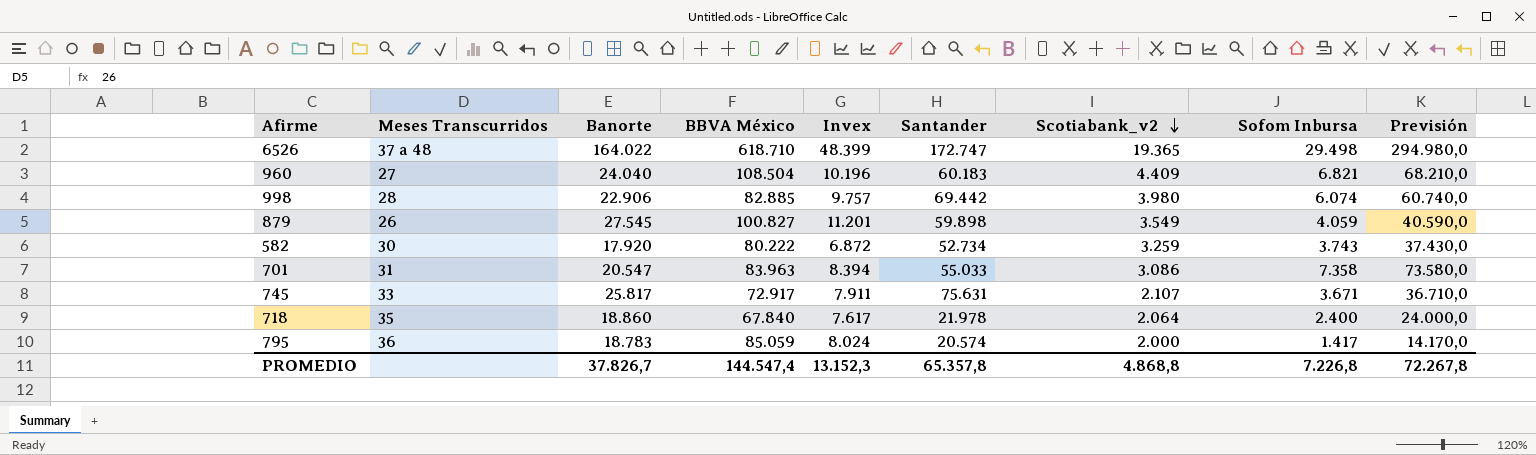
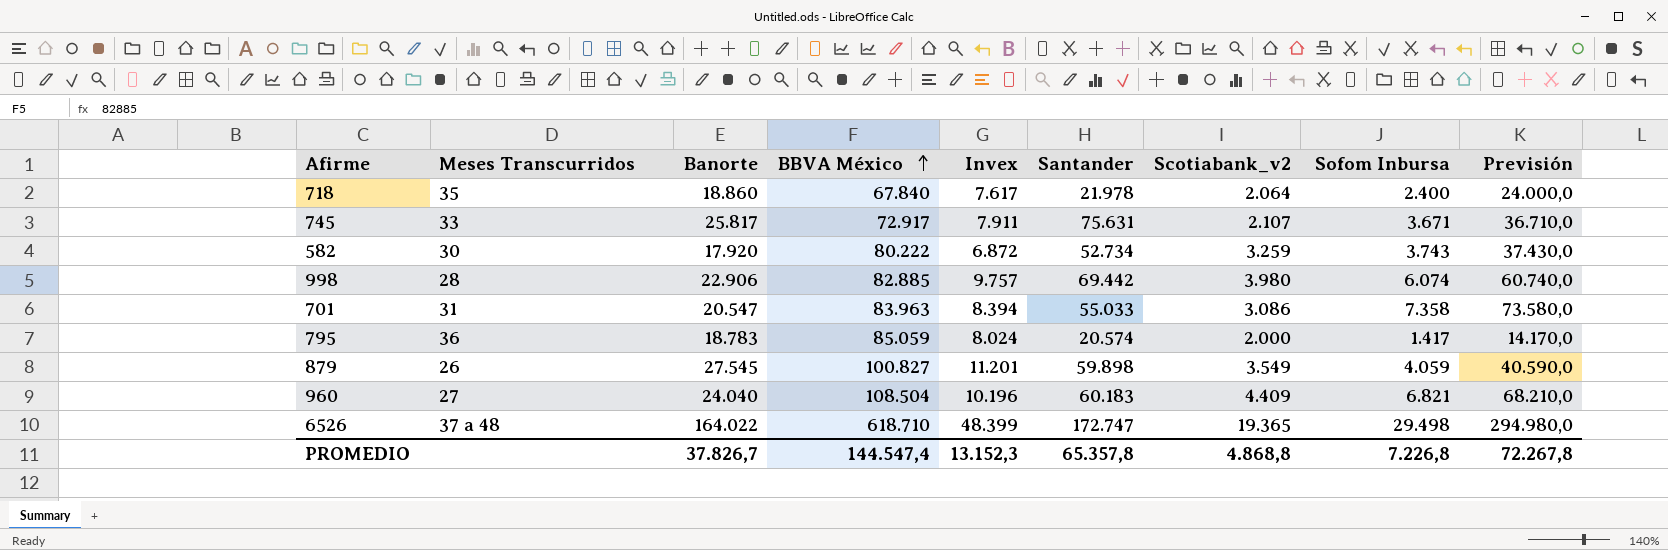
row order: Scotiabank_v2 descending -> BBVA México ascending

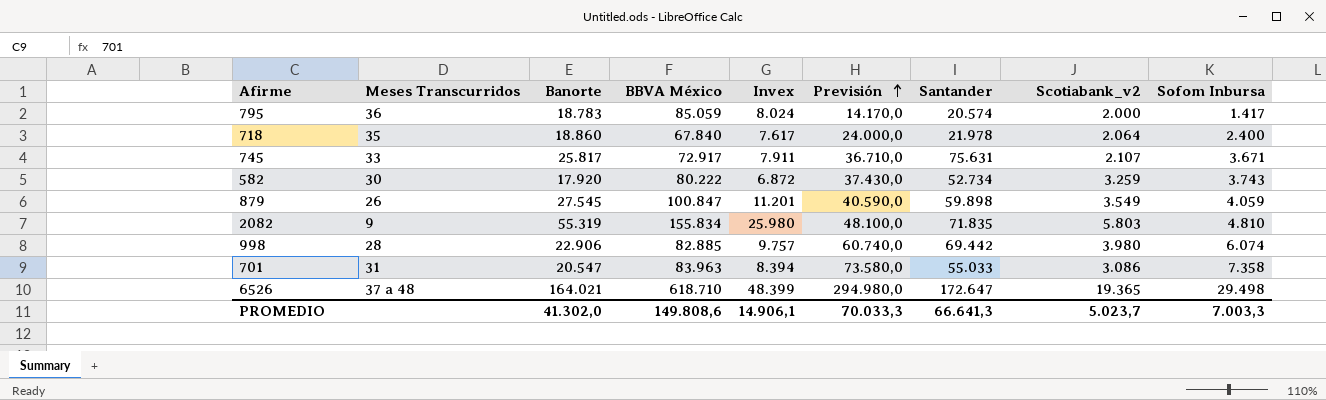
row order: BBVA México ascending -> Previsión ascending
column Previsión | position: 9 -> 6
row 960: 27 | 24.040 | 108.504 | 10.196 | 60.183 | 4.409 | 6.821 | 68.210,0 -> none
879 | BBVA México: 100.827 -> 100.847
row 2082: none -> 9 | 55.319 | 155.834 | 25.980 | 48.100,0 | 71.835 | 5.803 | 4.810
6526 | Banorte: 164.022 -> 164.021
6526 | Santander: 172.747 -> 172.647
PROMEDIO | Banorte: 37.826,7 -> 41.302,0
PROMEDIO | BBVA México: 144.547,4 -> 149.808,6
PROMEDIO | Invex: 13.152,3 -> 14.906,1
PROMEDIO | Previsión: 72.267,8 -> 70.033,3
PROMEDIO | Santander: 65.357,8 -> 66.641,3
PROMEDIO | Scotiabank_v2: 4.868,8 -> 5.023,7
PROMEDIO | Sofom Inbursa: 7.226,8 -> 7.003,3

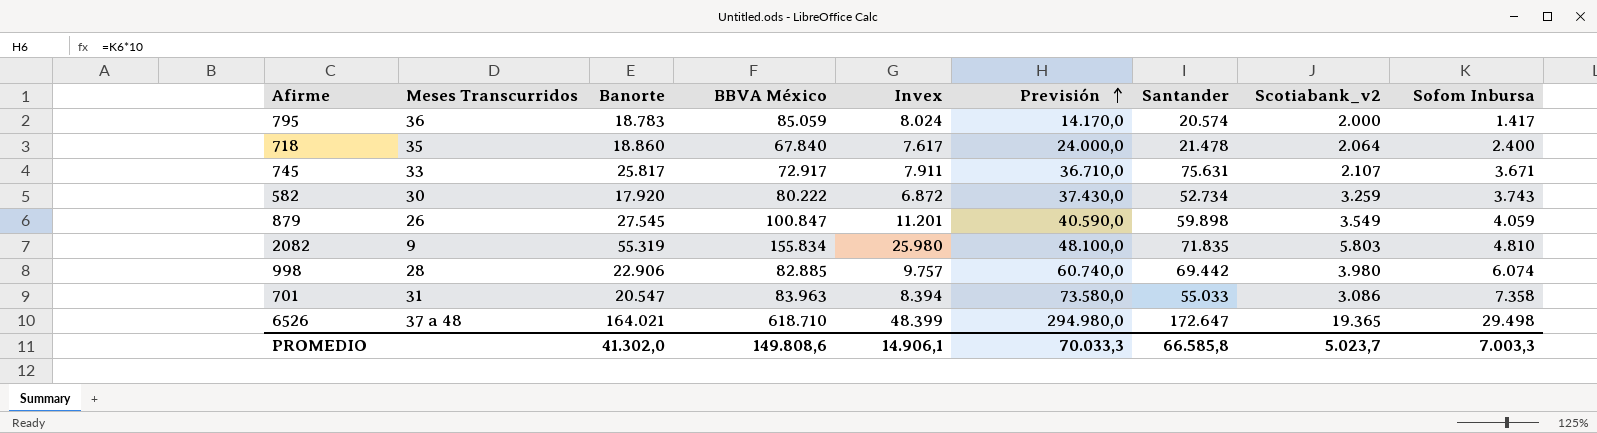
718 | Santander: 21.978 -> 21.478
PROMEDIO | Santander: 66.641,3 -> 66.585,8

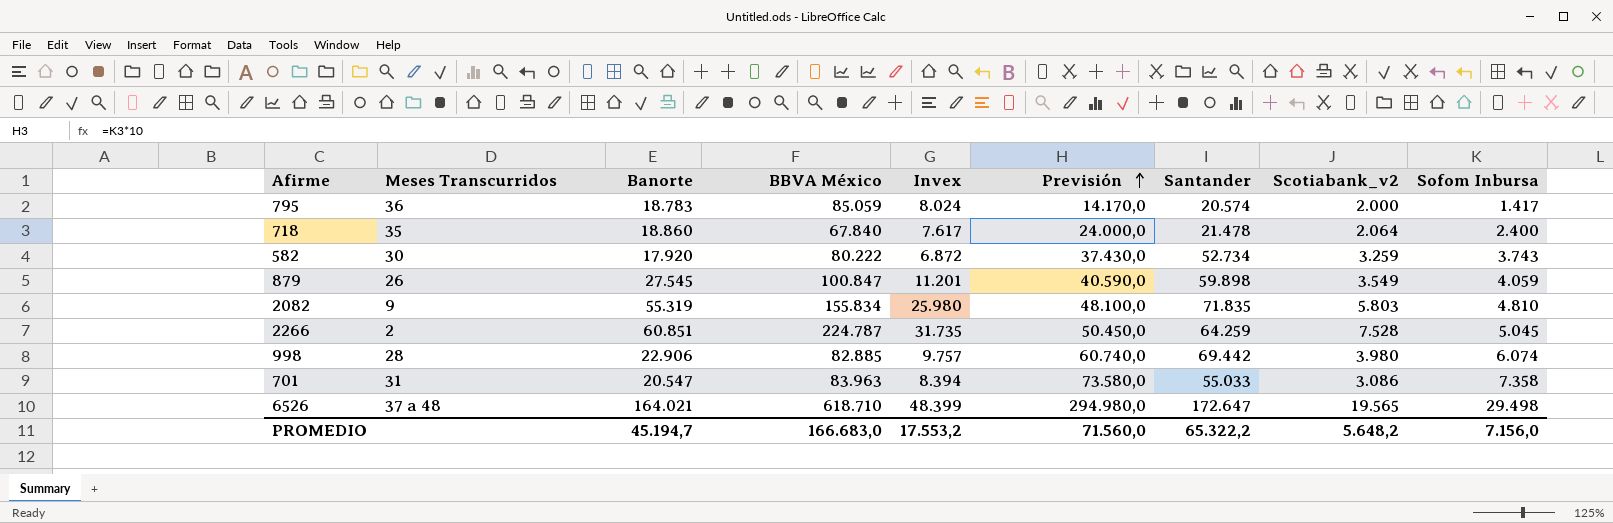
row 745: 33 | 25.817 | 72.917 | 7.911 | 36.710,0 | 75.631 | 2.107 | 3.671 -> none
row 2266: none -> 2 | 60.851 | 224.787 | 31.735 | 50.450,0 | 64.259 | 7.528 | 5.045
6526 | Scotiabank_v2: 19.365 -> 19.565
PROMEDIO | Banorte: 41.302,0 -> 45.194,7
PROMEDIO | BBVA México: 149.808,6 -> 166.683,0
PROMEDIO | Invex: 14.906,1 -> 17.553,2
PROMEDIO | Previsión: 70.033,3 -> 71.560,0
PROMEDIO | Santander: 66.585,8 -> 65.322,2
PROMEDIO | Scotiabank_v2: 5.023,7 -> 5.648,2
PROMEDIO | Sofom Inbursa: 7.003,3 -> 7.156,0

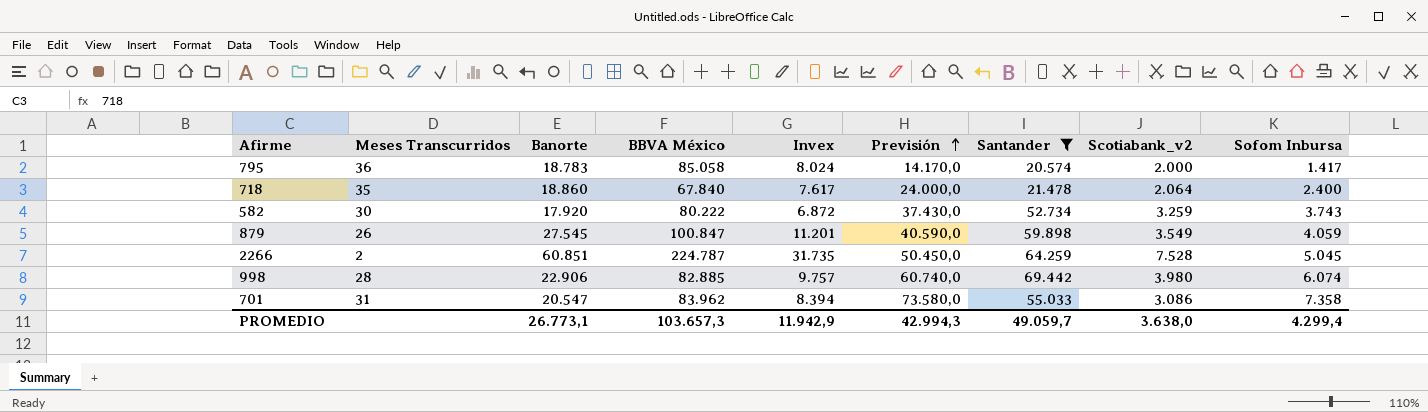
filter: none -> Santander <= 69.442
795 | BBVA México: 85.059 -> 85.058
701 | BBVA México: 83.963 -> 83.962
PROMEDIO | Banorte: 45.194,7 -> 26.773,1
PROMEDIO | BBVA México: 166.683,0 -> 103.657,3
PROMEDIO | Invex: 17.553,2 -> 11.942,9
PROMEDIO | Previsión: 71.560,0 -> 42.994,3
PROMEDIO | Santander: 65.322,2 -> 49.059,7
PROMEDIO | Scotiabank_v2: 5.648,2 -> 3.638,0
PROMEDIO | Sofom Inbursa: 7.156,0 -> 4.299,4

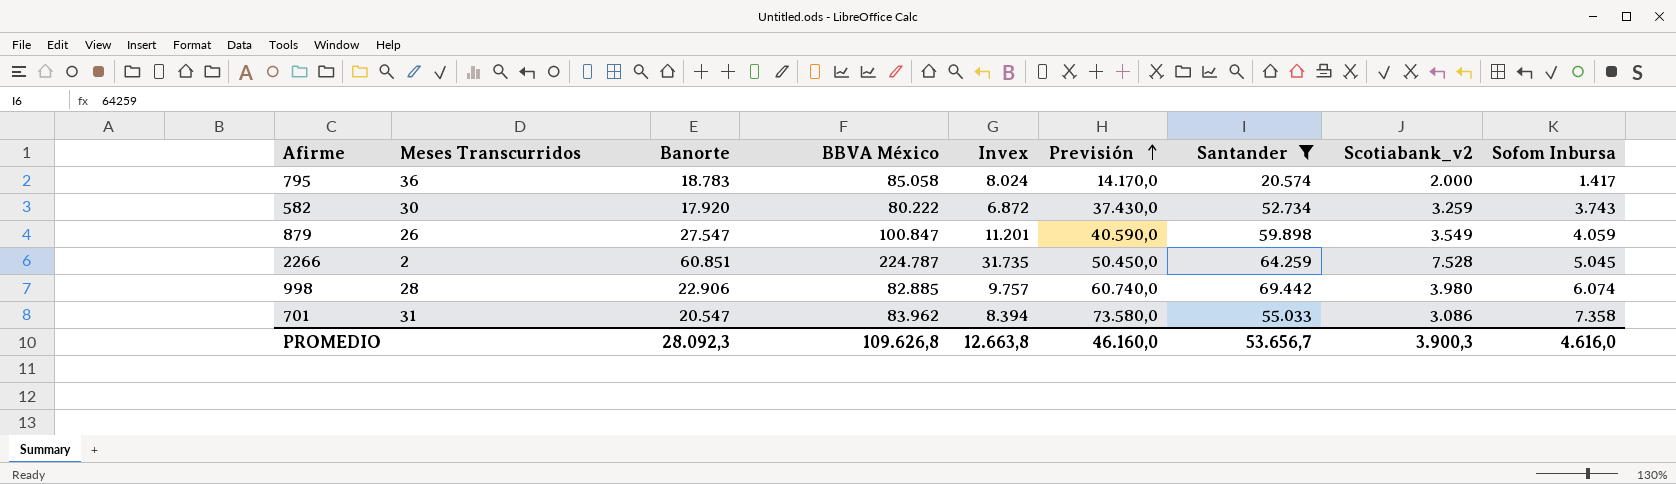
row 718: 35 | 18.860 | 67.840 | 7.617 | 24.000,0 | 21.478 | 2.064 | 2.400 -> none
879 | Banorte: 27.545 -> 27.547
PROMEDIO | Banorte: 26.773,1 -> 28.092,3
PROMEDIO | BBVA México: 103.657,3 -> 109.626,8
PROMEDIO | Invex: 11.942,9 -> 12.663,8
PROMEDIO | Previsión: 42.994,3 -> 46.160,0
PROMEDIO | Santander: 49.059,7 -> 53.656,7
PROMEDIO | Scotiabank_v2: 3.638,0 -> 3.900,3
PROMEDIO | Sofom Inbursa: 4.299,4 -> 4.616,0

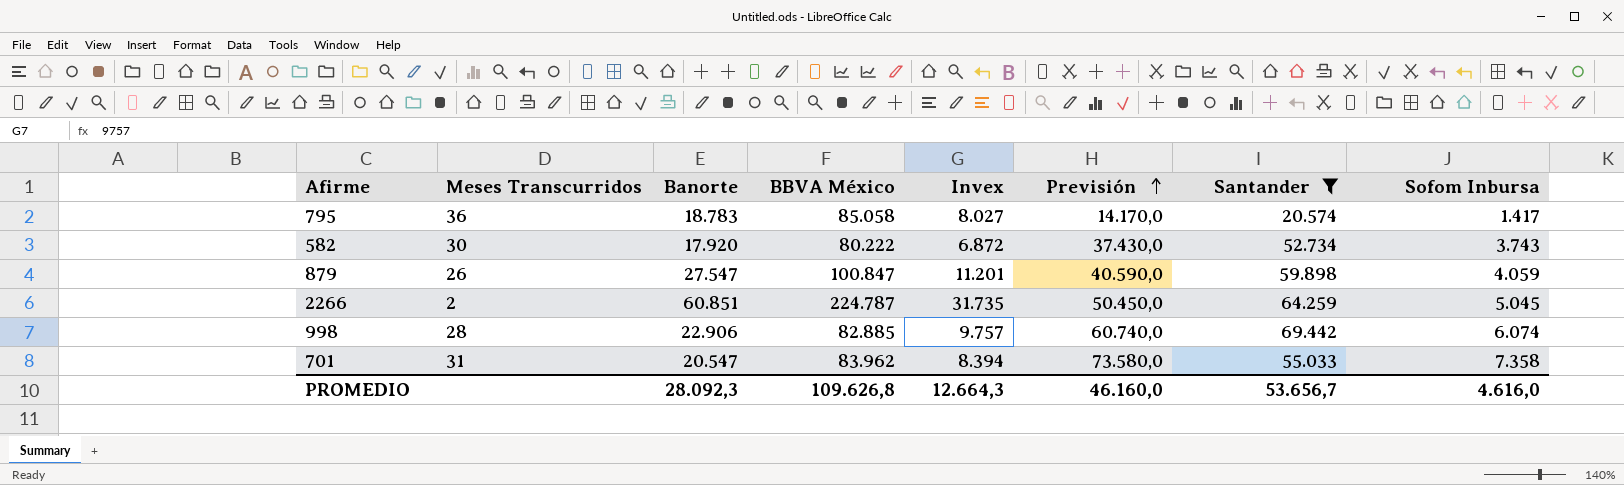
column Scotiabank_v2 | position: 8 -> none
795 | Invex: 8.024 -> 8.027
PROMEDIO | Invex: 12.663,8 -> 12.664,3

